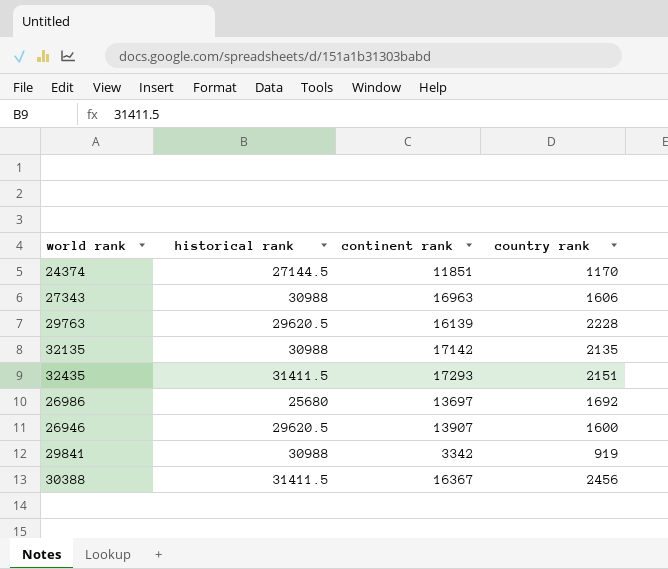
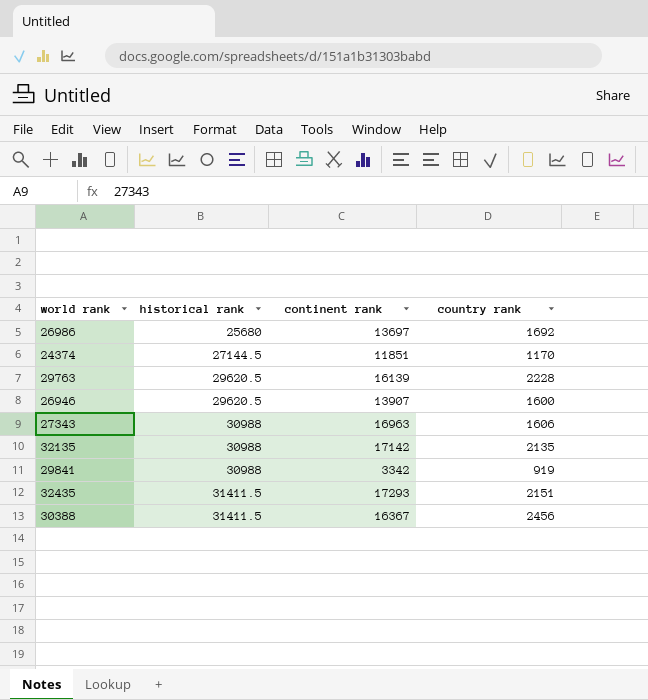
row order: none -> historical rank ascending

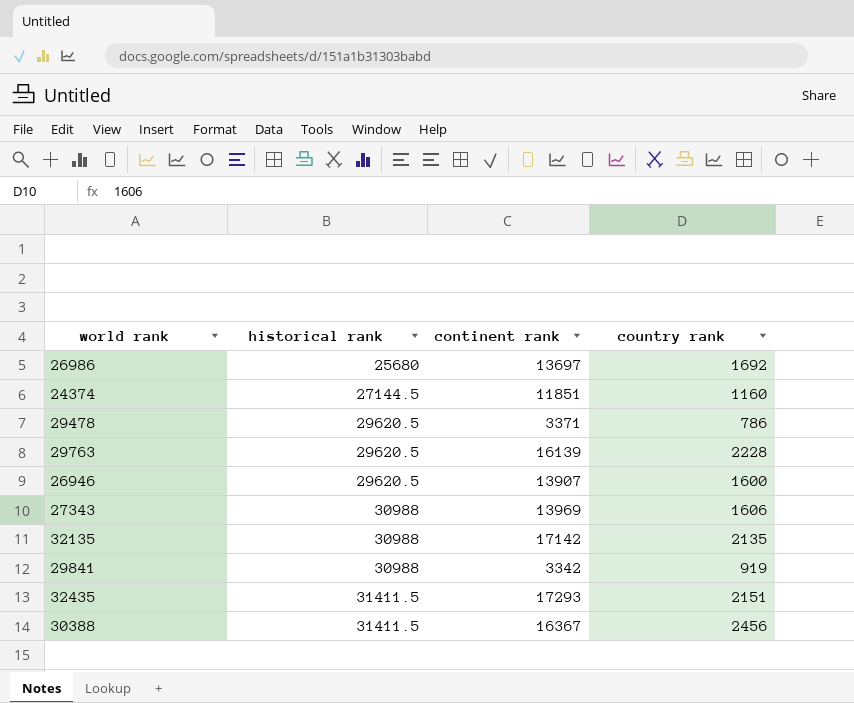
24374 | country rank: 1170 -> 1160
row 29478: none -> 29620.5 | 3371 | 786
27343 | continent rank: 16963 -> 13969

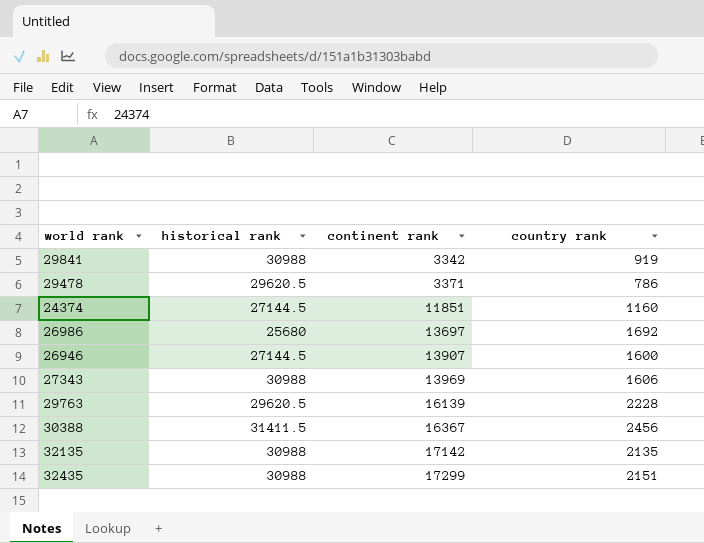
row order: historical rank ascending -> continent rank ascending
26946 | historical rank: 29620.5 -> 27144.5
32435 | historical rank: 31411.5 -> 30988
32435 | continent rank: 17293 -> 17299

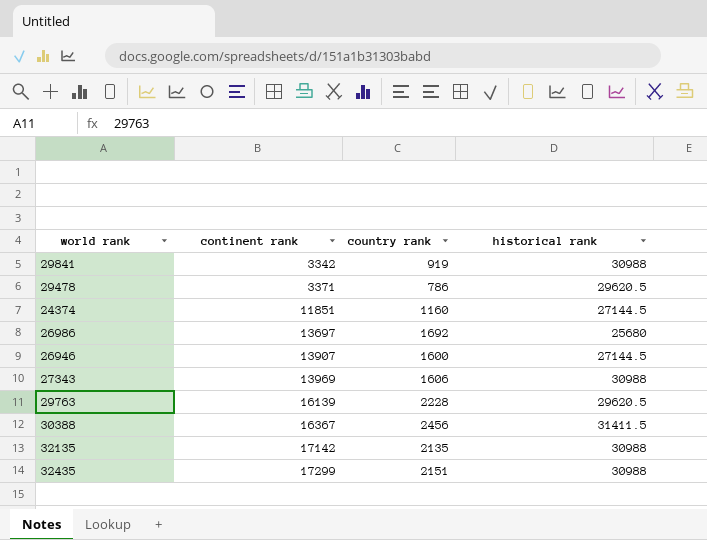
column historical rank | position: 2 -> 4

